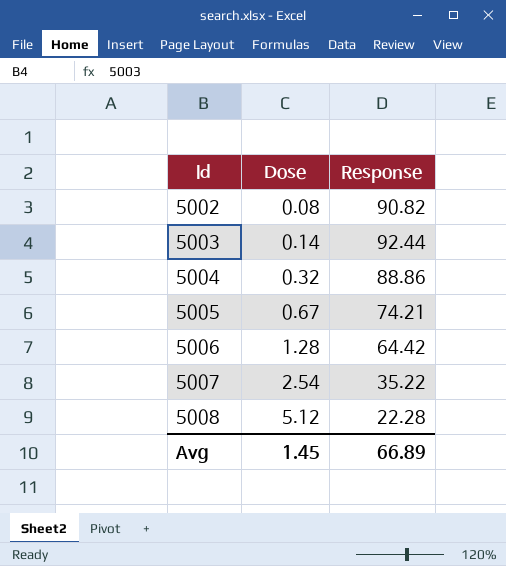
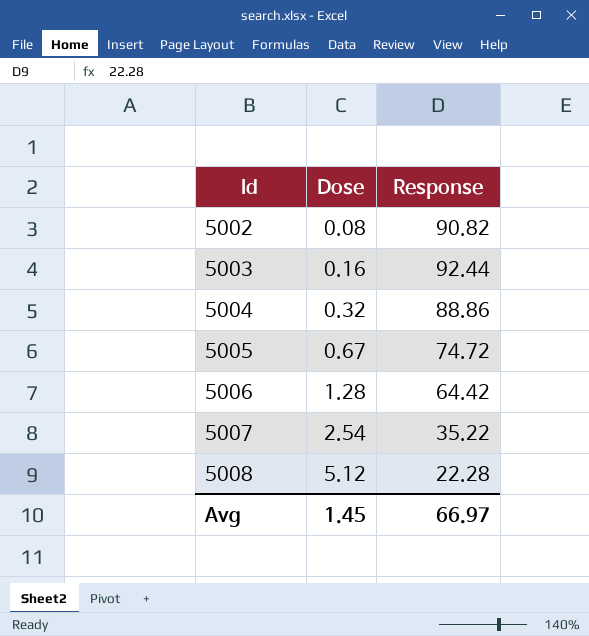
5003 | Dose: 0.14 -> 0.16
5005 | Response: 74.21 -> 74.72
Avg | Response: 66.89 -> 66.97

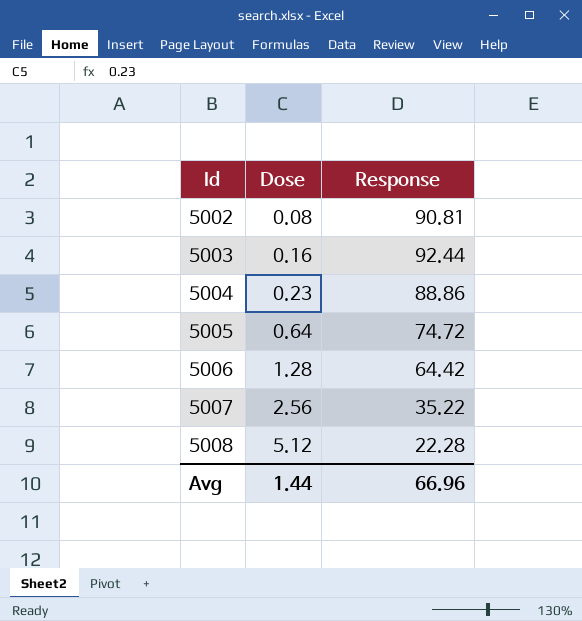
5002 | Response: 90.82 -> 90.81
5004 | Dose: 0.32 -> 0.23
5005 | Dose: 0.67 -> 0.64
5007 | Dose: 2.54 -> 2.56
Avg | Dose: 1.45 -> 1.44
Avg | Response: 66.97 -> 66.96

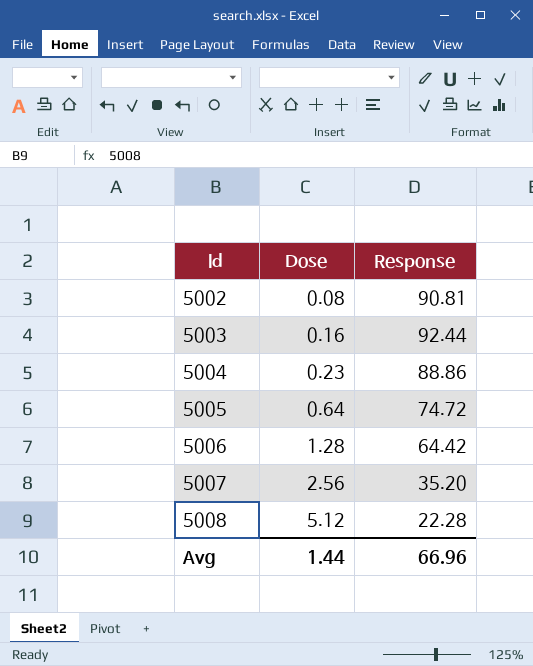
5007 | Response: 35.22 -> 35.20

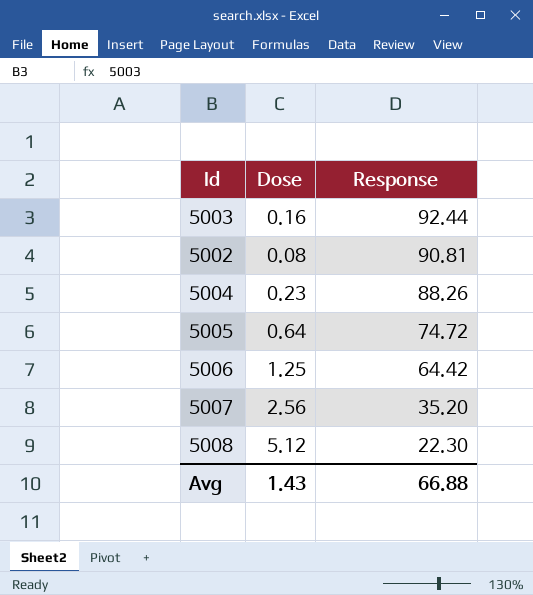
row order: Id ascending -> Response descending
5004 | Response: 88.86 -> 88.26
5006 | Dose: 1.28 -> 1.25
5008 | Response: 22.28 -> 22.30
Avg | Dose: 1.44 -> 1.43
Avg | Response: 66.96 -> 66.88

